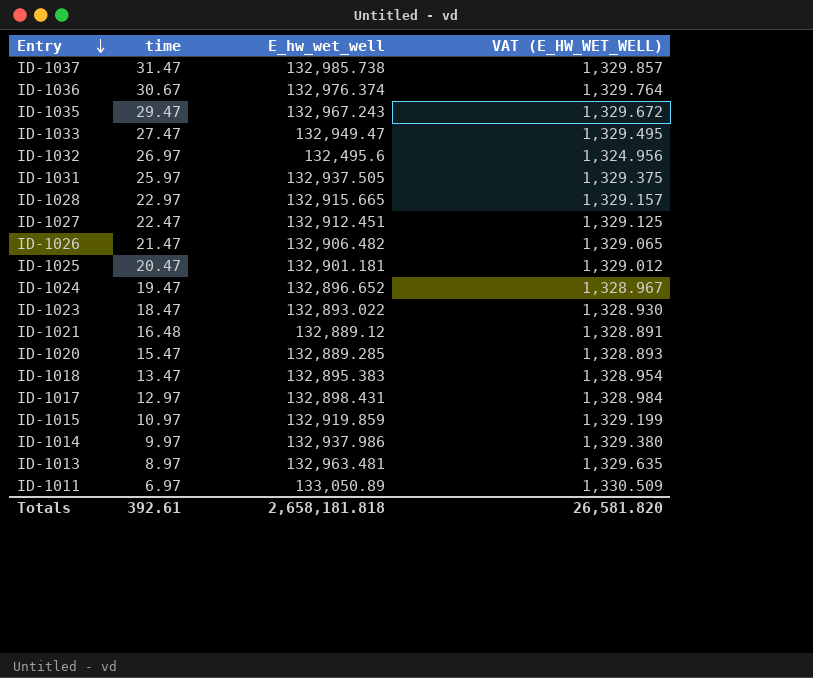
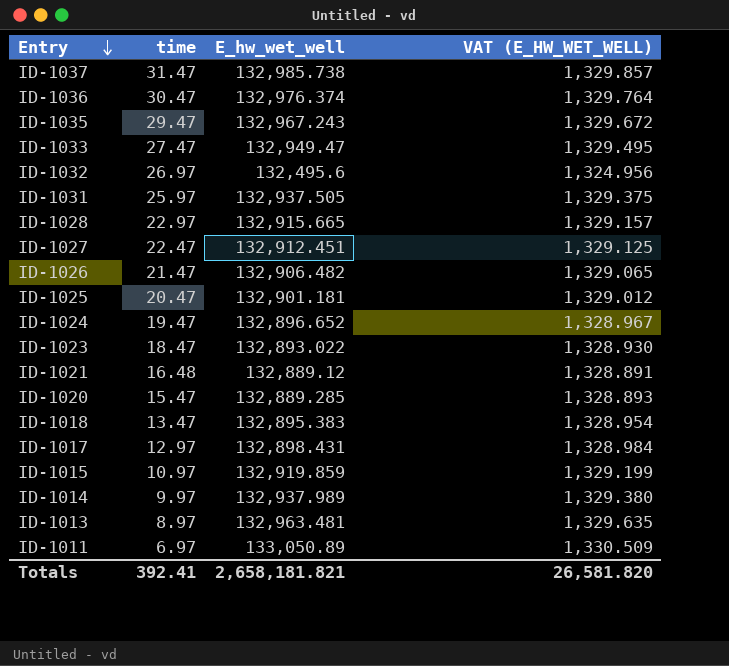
ID-1036 | time: 30.67 -> 30.47
ID-1014 | E_hw_wet_well: 132,937.986 -> 132,937.989
Totals | time: 392.61 -> 392.41
Totals | E_hw_wet_well: 2,658,181.818 -> 2,658,181.821

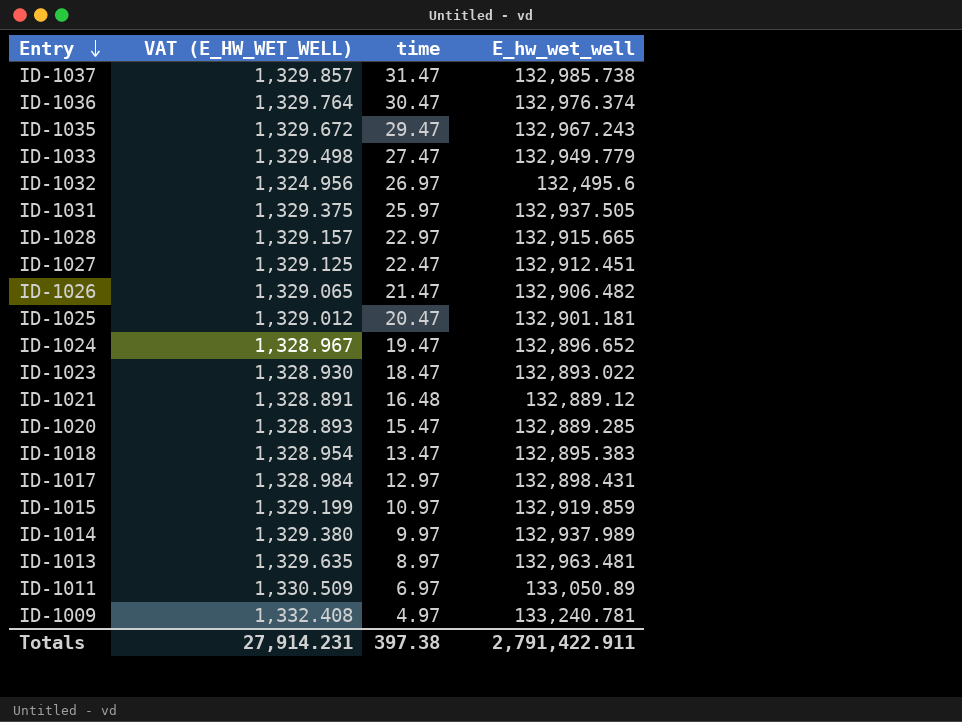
column VAT (E_HW_WET_WELL) | position: 4 -> 2
ID-1033 | VAT (E_HW_WET_WELL): 1,329.495 -> 1,329.498
ID-1033 | E_hw_wet_well: 132,949.47 -> 132,949.779
row ID-1009: none -> 1,332.408 | 4.97 | 133,240.781
Totals | VAT (E_HW_WET_WELL): 26,581.820 -> 27,914.231
Totals | time: 392.41 -> 397.38
Totals | E_hw_wet_well: 2,658,181.821 -> 2,791,422.911

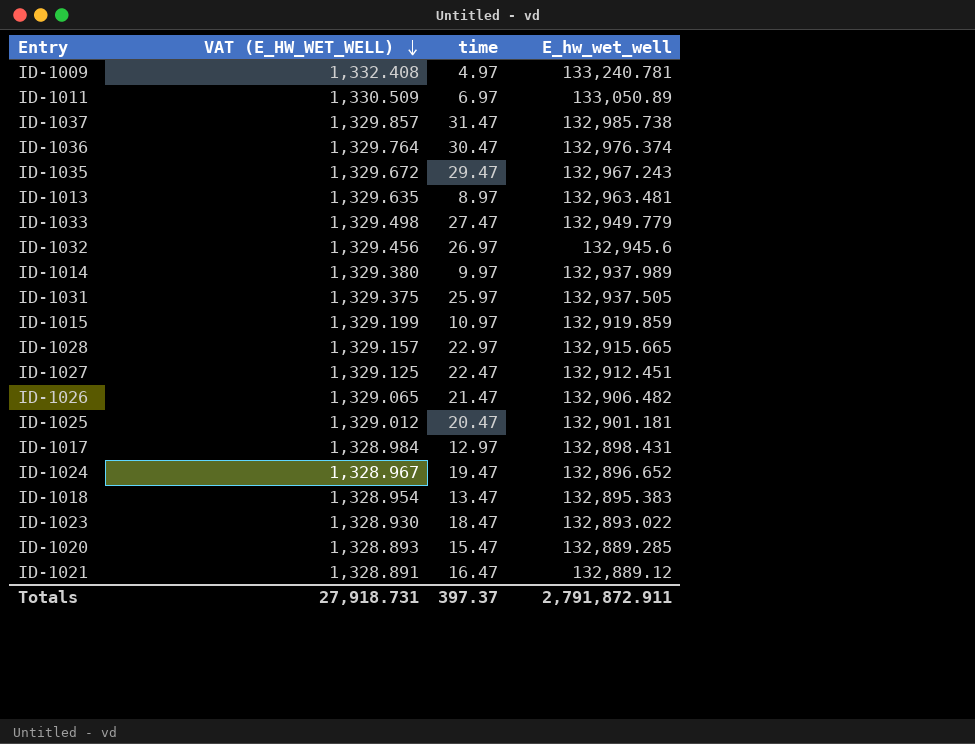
row order: Entry descending -> VAT (E_HW_WET_WELL) descending
ID-1032 | VAT (E_HW_WET_WELL): 1,324.956 -> 1,329.456
ID-1032 | E_hw_wet_well: 132,495.6 -> 132,945.6
ID-1021 | time: 16.48 -> 16.47
Totals | VAT (E_HW_WET_WELL): 27,914.231 -> 27,918.731
Totals | time: 397.38 -> 397.37
Totals | E_hw_wet_well: 2,791,422.911 -> 2,791,872.911

